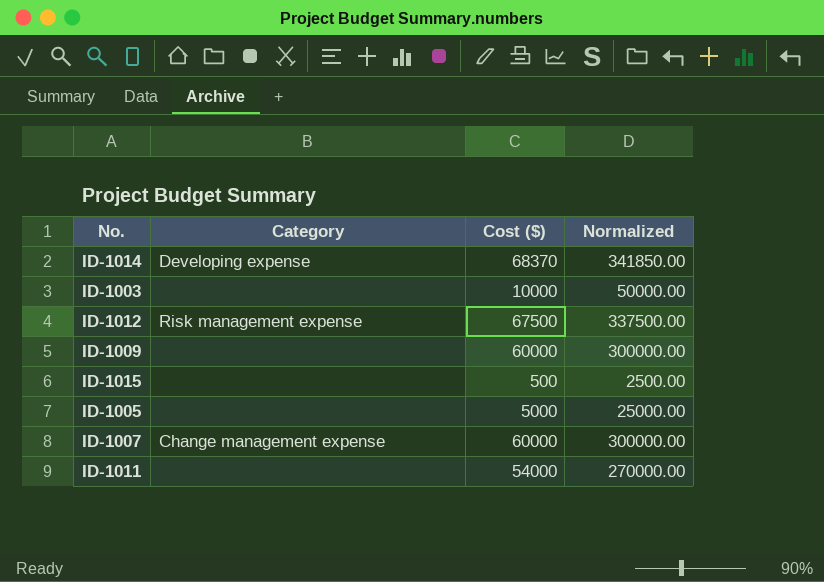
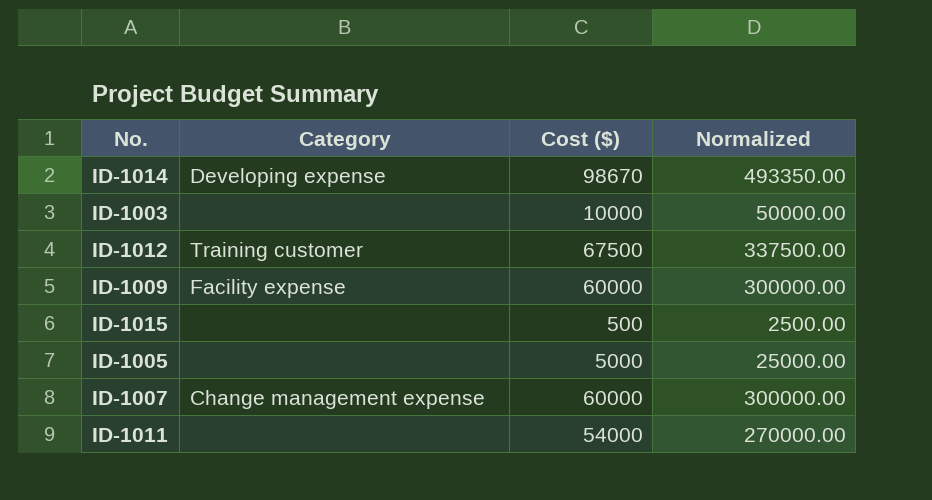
ID-1014 | Cost ($): 68370 -> 98670
ID-1014 | Normalized: 341850.00 -> 493350.00
ID-1012 | Category: Risk management expense -> Training customer
ID-1009 | Category: none -> Facility expense

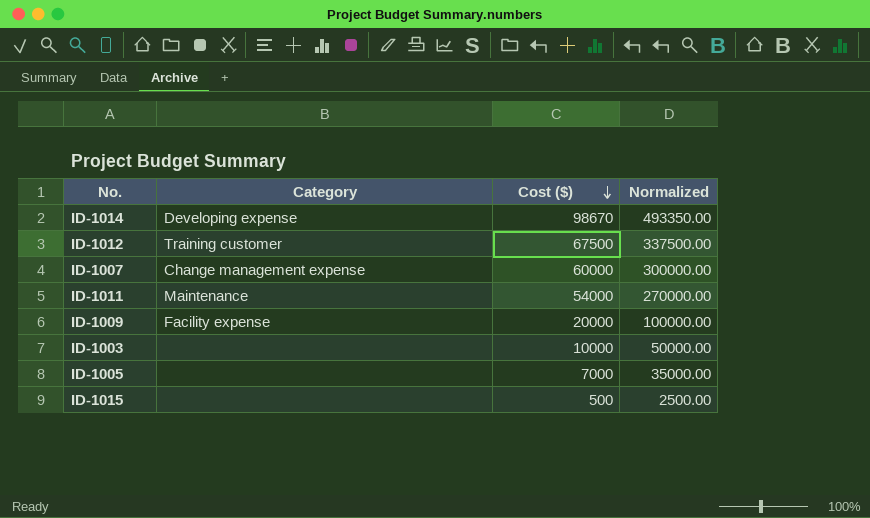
row order: none -> Cost ($) descending
ID-1011 | Category: none -> Maintenance
ID-1009 | Cost ($): 60000 -> 20000
ID-1009 | Normalized: 300000.00 -> 100000.00
ID-1005 | Cost ($): 5000 -> 7000
ID-1005 | Normalized: 25000.00 -> 35000.00

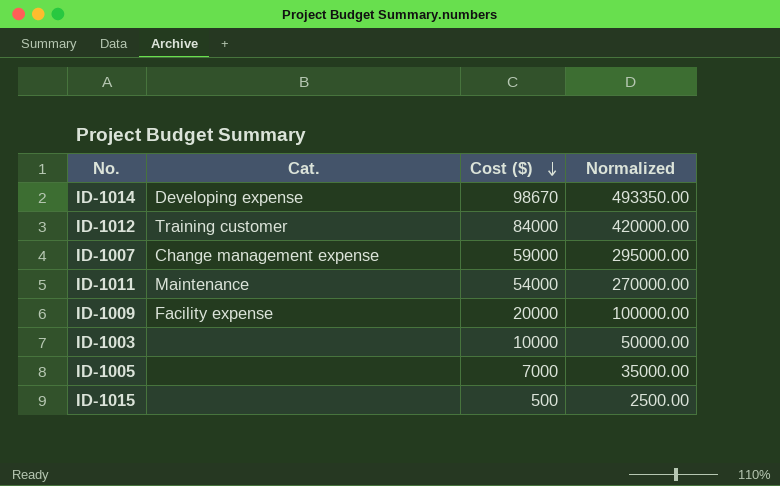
column name: Category -> Cat.
ID-1012 | Cost ($): 67500 -> 84000
ID-1012 | Normalized: 337500.00 -> 420000.00
ID-1007 | Cost ($): 60000 -> 59000
ID-1007 | Normalized: 300000.00 -> 295000.00

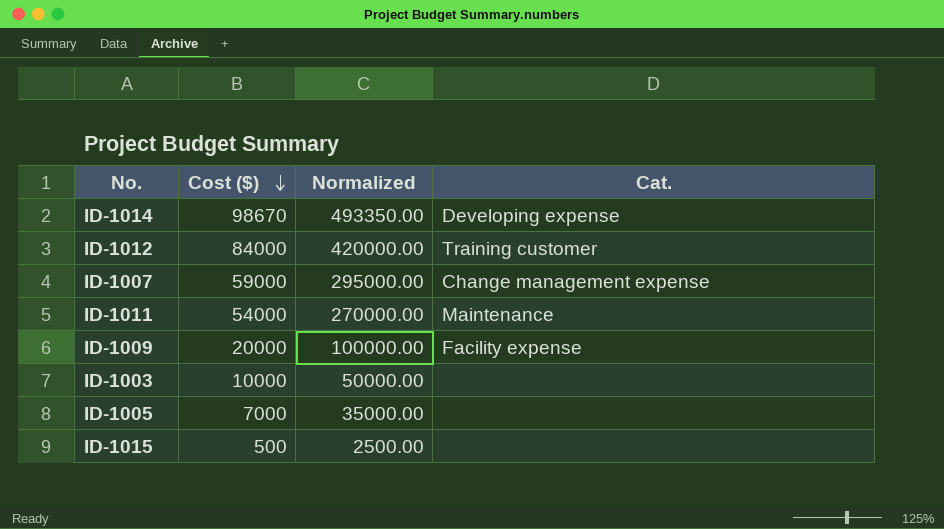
column Cat. | position: 2 -> 4

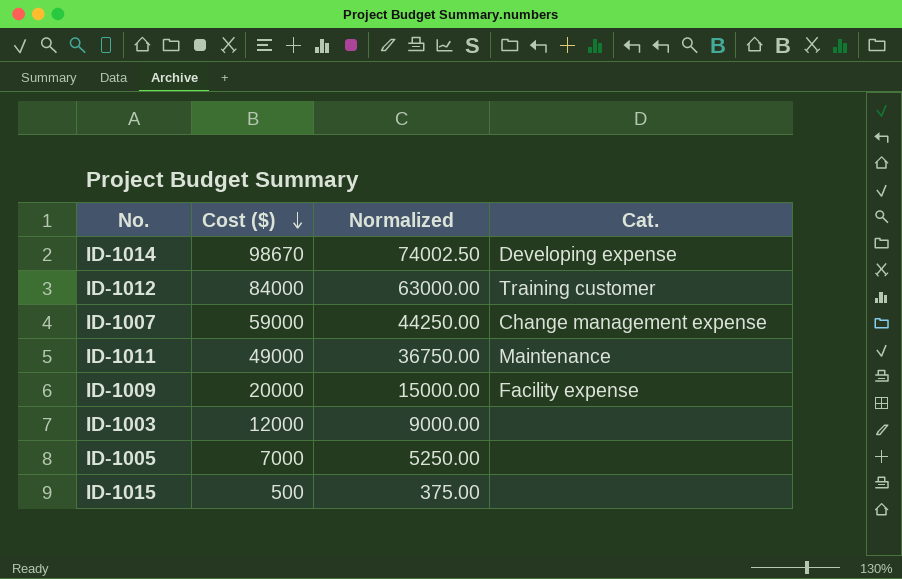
column Normalized | formula: [Cost ($)] * 5 -> [Cost ($)] * 0.75
ID-1011 | Cost ($): 54000 -> 49000
ID-1003 | Cost ($): 10000 -> 12000

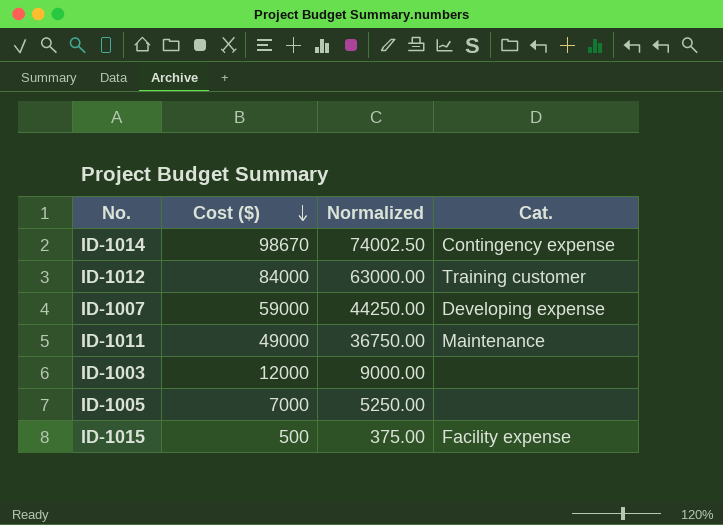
row ID-1009: 20000 | 15000.00 | Facility expense -> none
ID-1014 | Cat.: Developing expense -> Contingency expense
ID-1007 | Cat.: Change management expense -> Developing expense
ID-1015 | Cat.: none -> Facility expense

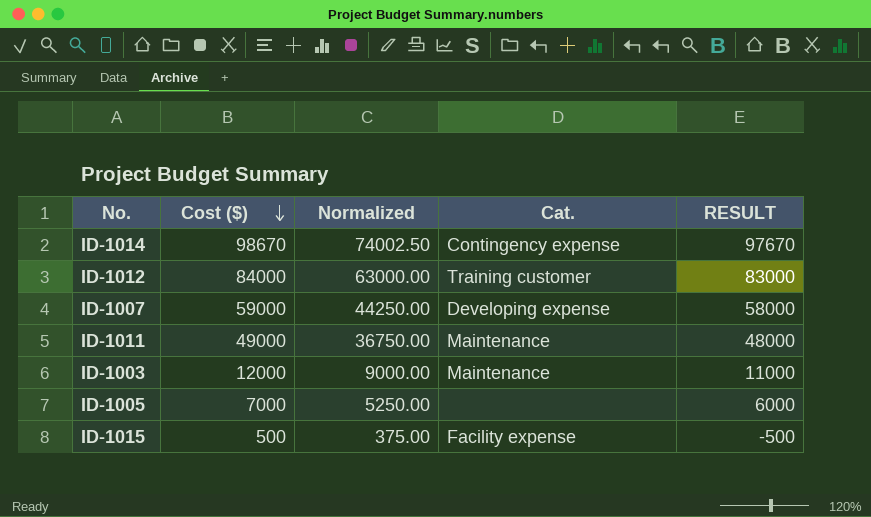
column RESULT | formula: none -> [Cost ($)] - 1000
ID-1003 | Cat.: none -> Maintenance

